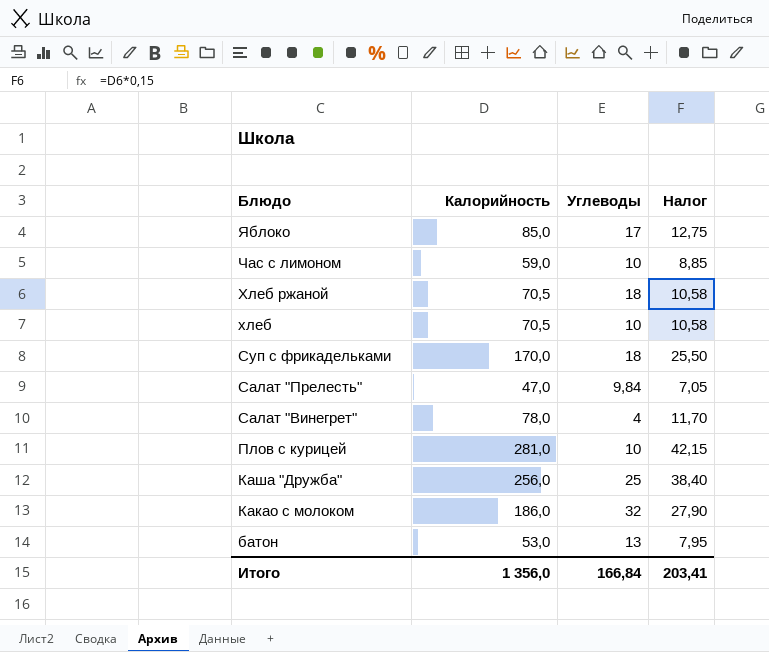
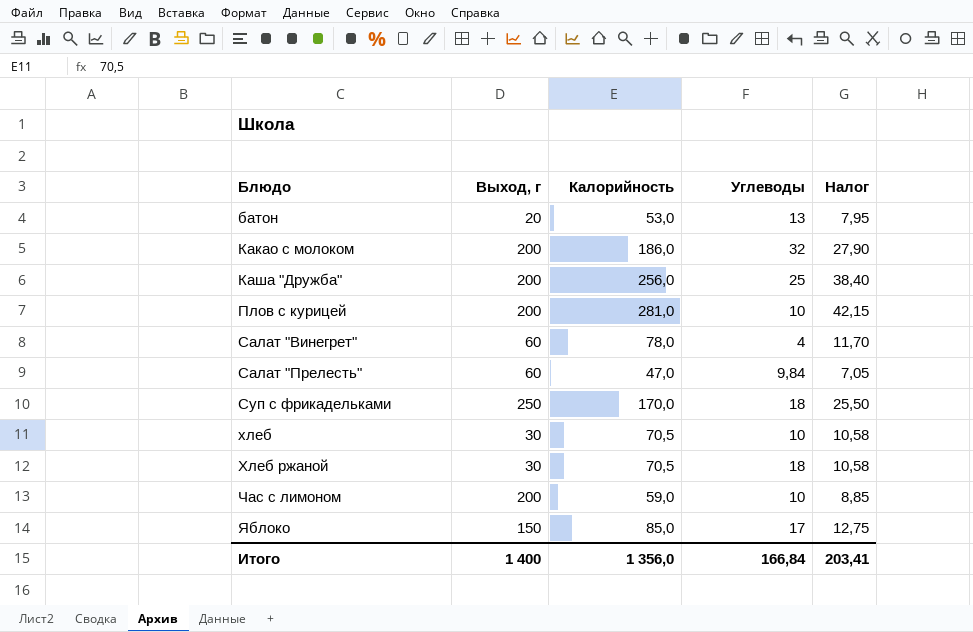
row order: Блюдо descending -> Блюдо ascending
column Выход, г | position: none -> 2

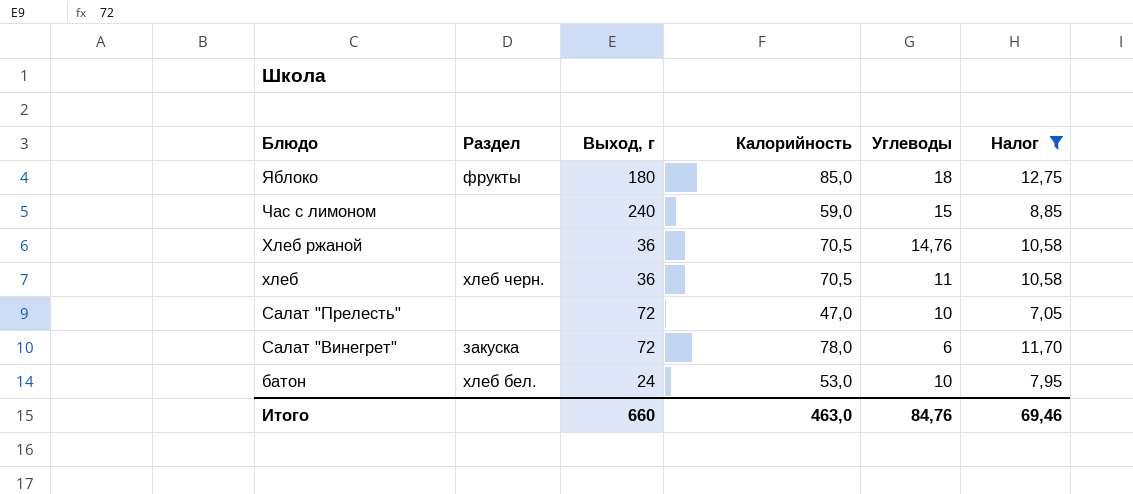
filter: none -> Налог <= 12,75
row order: Блюдо ascending -> Блюдо descending
column Раздел | position: none -> 2
Яблоко | Выход, г: 150 -> 180
Яблоко | Углеводы: 17 -> 18
Час с лимоном | Выход, г: 200 -> 240
Час с лимоном | Углеводы: 10 -> 15
Хлеб ржаной | Выход, г: 30 -> 36
Хлеб ржаной | Углеводы: 18 -> 14,76
хлеб | Выход, г: 30 -> 36
хлеб | Углеводы: 10 -> 11
Салат "Прелесть" | Выход, г: 60 -> 72
Салат "Прелесть" | Углеводы: 9,84 -> 10
Салат "Винегрет" | Выход, г: 60 -> 72
Салат "Винегрет" | Углеводы: 4 -> 6
батон | Выход, г: 20 -> 24
батон | Углеводы: 13 -> 10
Итого | Выход, г: 1 400 -> 660
Итого | Калорийность: 1 356,0 -> 463,0
Итого | Углеводы: 166,84 -> 84,76
Итого | Налог: 203,41 -> 69,46

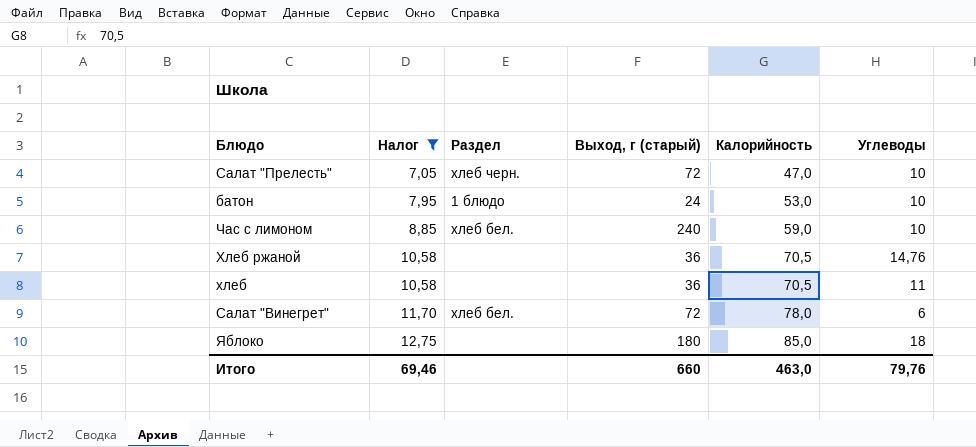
row order: Блюдо descending -> Налог ascending
column Налог | position: 6 -> 2
column name: Выход, г -> Выход, г (старый)
Салат "Прелесть" | Раздел: none -> хлеб черн.
батон | Раздел: хлеб бел. -> 1 блюдо
Час с лимоном | Раздел: none -> хлеб бел.
Час с лимоном | Углеводы: 15 -> 10
хлеб | Раздел: хлеб черн. -> none
Салат "Винегрет" | Раздел: закуска -> хлеб бел.
Яблоко | Раздел: фрукты -> none
Итого | Углеводы: 84,76 -> 79,76

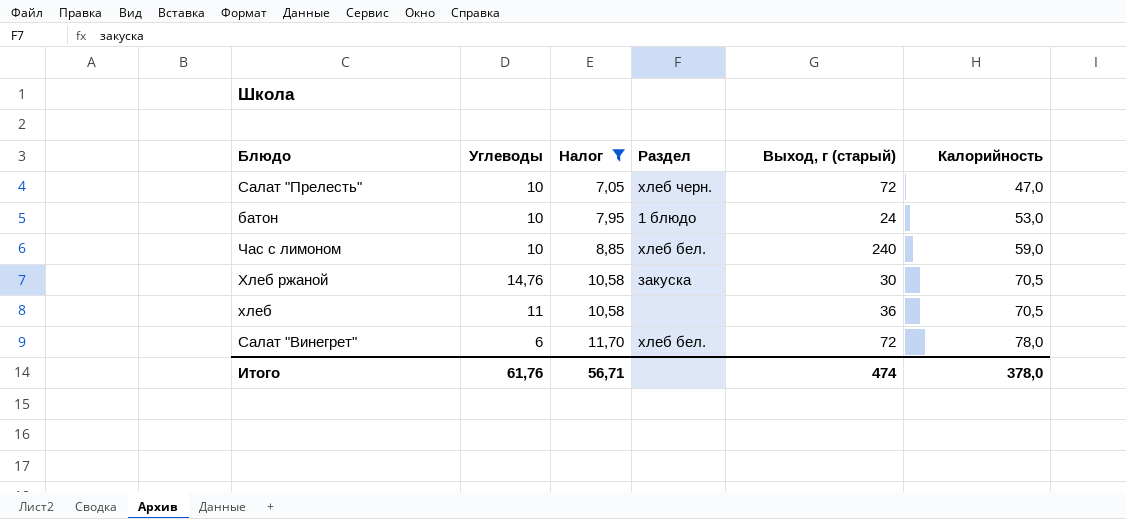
column Углеводы | position: 6 -> 2
row Яблоко: 12,75 | none | 180 | 85,0 | 18 -> none
Хлеб ржаной | Раздел: none -> закуска
Хлеб ржаной | Выход, г (старый): 36 -> 30
Итого | Углеводы: 79,76 -> 61,76
Итого | Налог: 69,46 -> 56,71
Итого | Выход, г (старый): 660 -> 474
Итого | Калорийность: 463,0 -> 378,0

